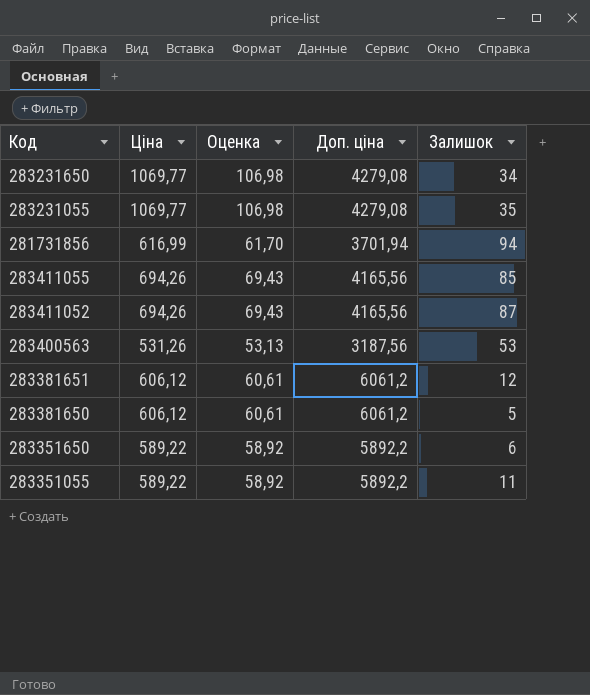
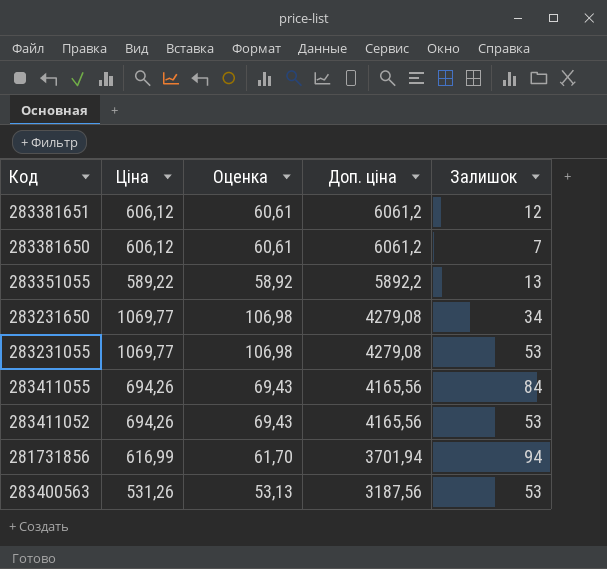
row order: none -> Доп. ціна descending
row 283351650: 589,22 | 58,92 | 5892,2 | 6 -> none
283381650 | Залишок: 5 -> 7
283351055 | Залишок: 11 -> 13
283231055 | Залишок: 35 -> 53
283411055 | Залишок: 85 -> 84
283411052 | Залишок: 87 -> 53

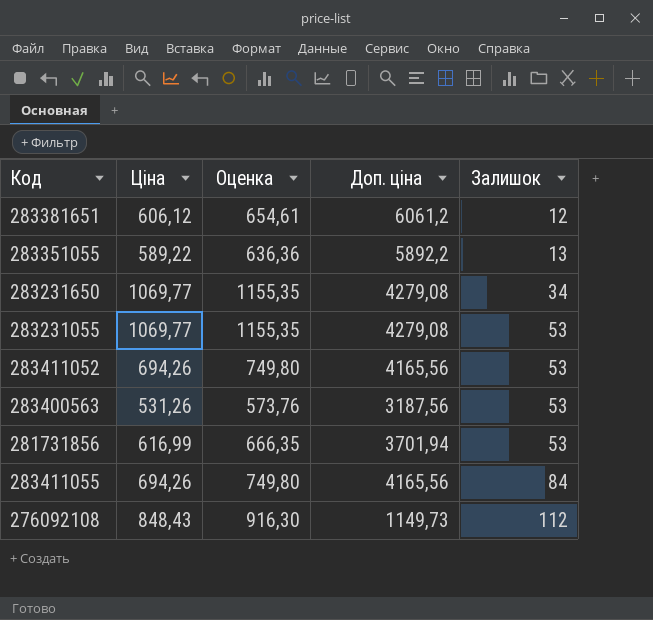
row order: Доп. ціна descending -> Залишок ascending
column Оценка | formula: [Ціна] * 0,1 -> [Ціна] * 1,08
row 283381650: 606,12 | 60,61 | 6061,2 | 7 -> none
281731856 | Залишок: 94 -> 53
row 276092108: none -> 848,43 | 916,30 | 1149,73 | 112

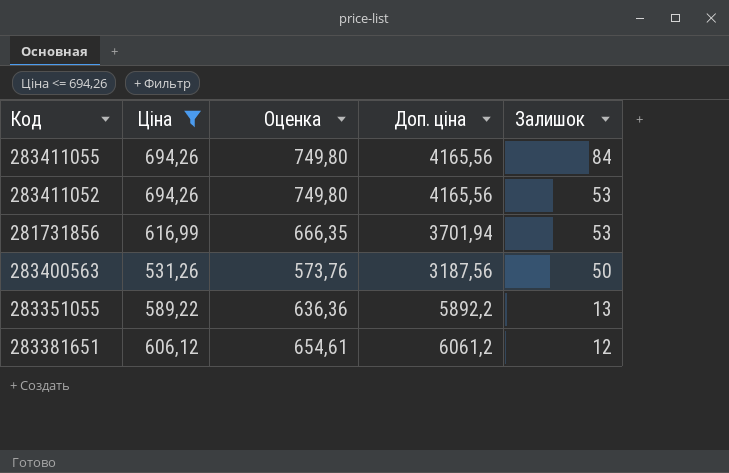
filter: none -> Ціна <= 694,26
row order: Залишок ascending -> Залишок descending
283400563 | Залишок: 53 -> 50

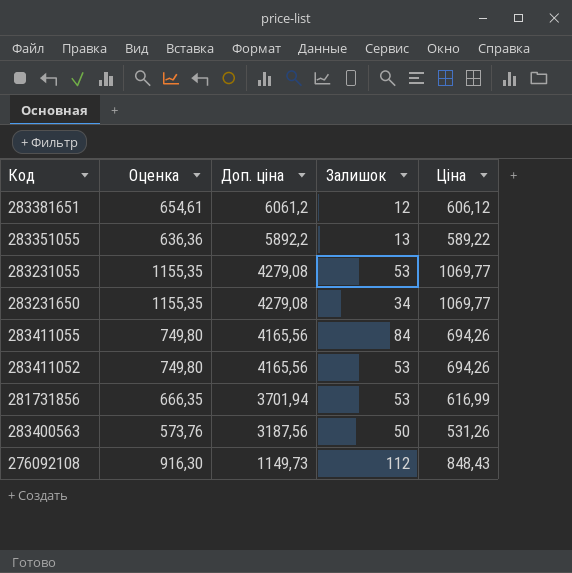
filter: Ціна <= 694,26 -> none
row order: Залишок descending -> Доп. ціна descending
column Ціна | position: 2 -> 5

